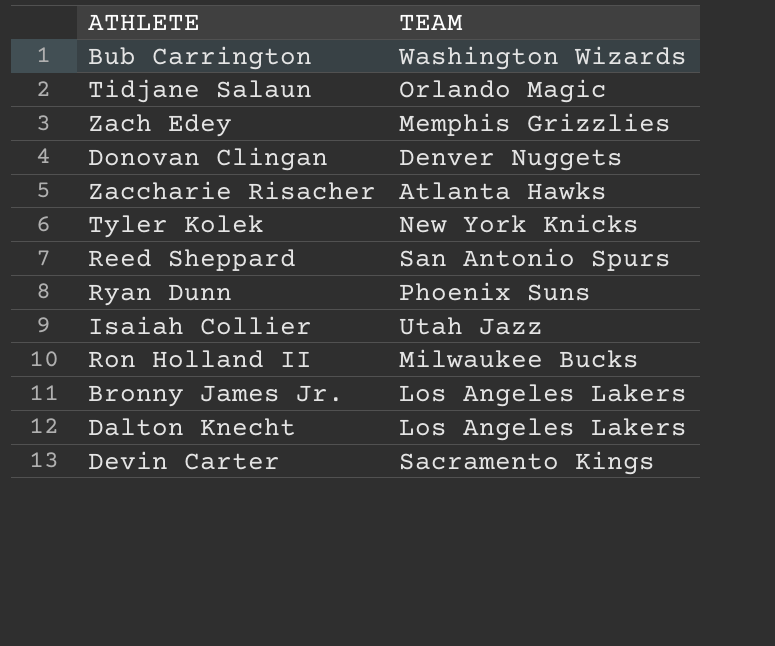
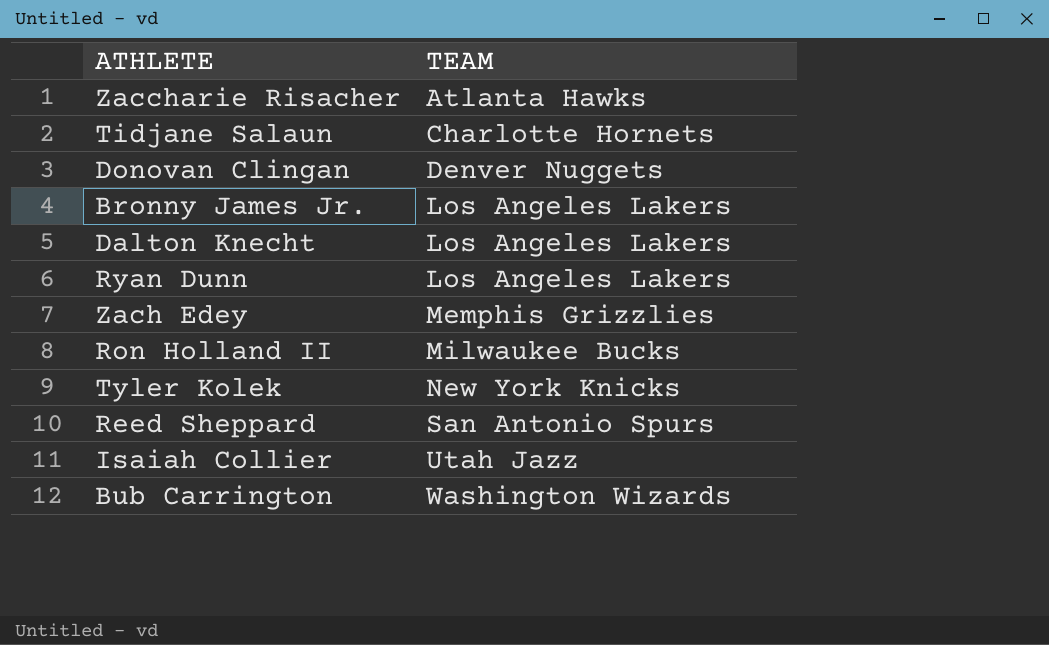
row order: none -> TEAM ascending
row Devin Carter: Sacramento Kings -> none
Tidjane Salaun | TEAM: Orlando Magic -> Charlotte Hornets
Ryan Dunn | TEAM: Phoenix Suns -> Los Angeles Lakers

